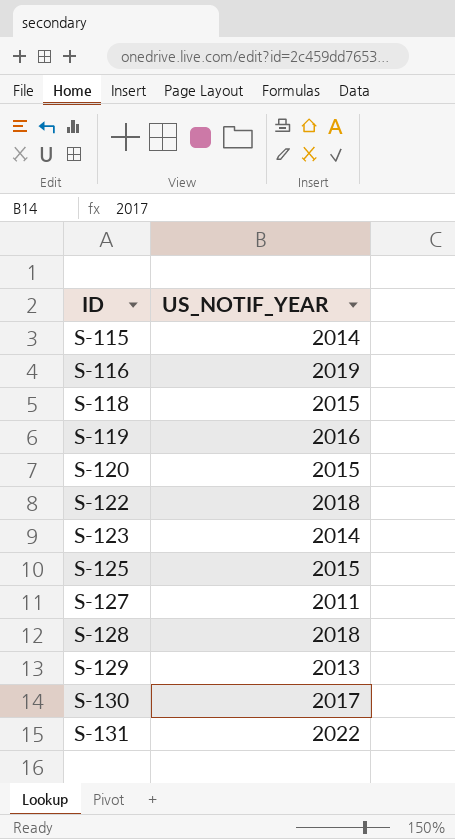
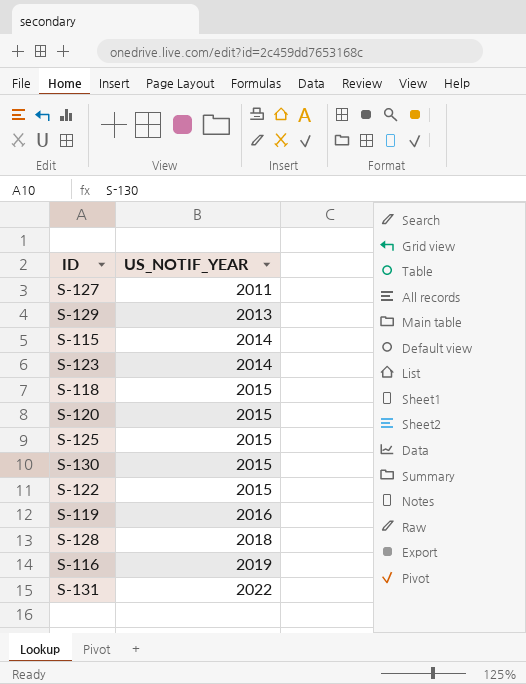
row order: ID ascending -> US_NOTIF_YEAR ascending
S-130 | US_NOTIF_YEAR: 2017 -> 2015
S-122 | US_NOTIF_YEAR: 2018 -> 2015

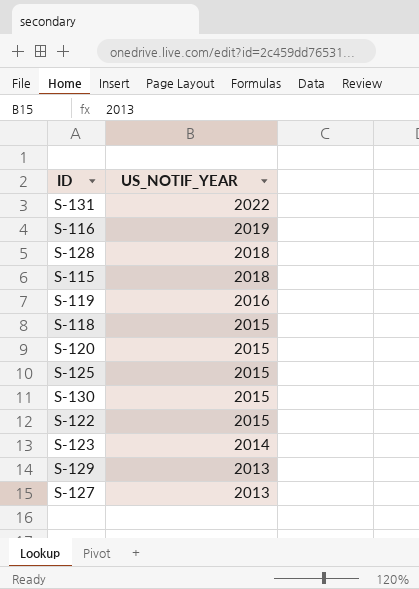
row order: US_NOTIF_YEAR ascending -> US_NOTIF_YEAR descending
S-115 | US_NOTIF_YEAR: 2014 -> 2018
S-127 | US_NOTIF_YEAR: 2011 -> 2013

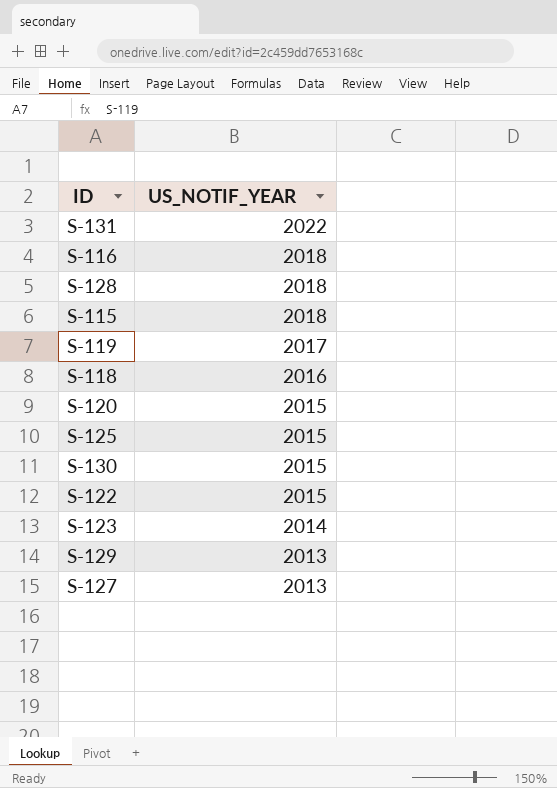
S-116 | US_NOTIF_YEAR: 2019 -> 2018
S-119 | US_NOTIF_YEAR: 2016 -> 2017
S-118 | US_NOTIF_YEAR: 2015 -> 2016

